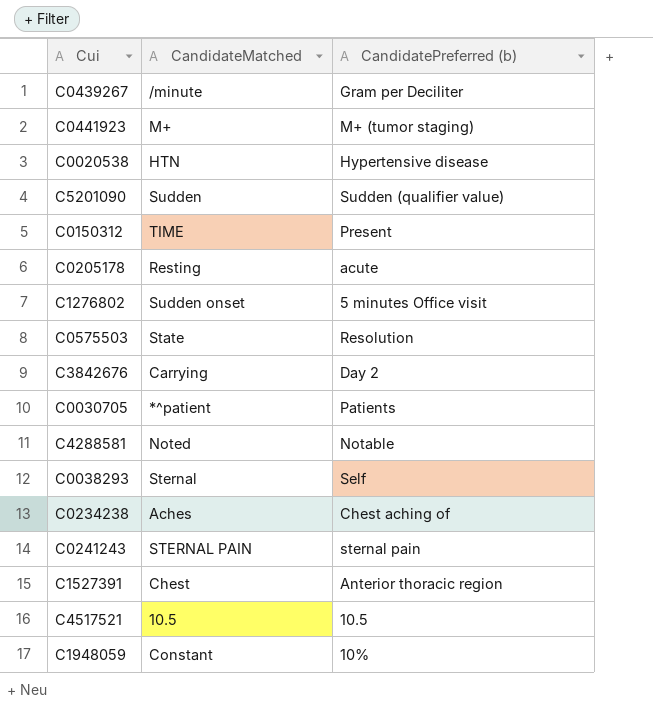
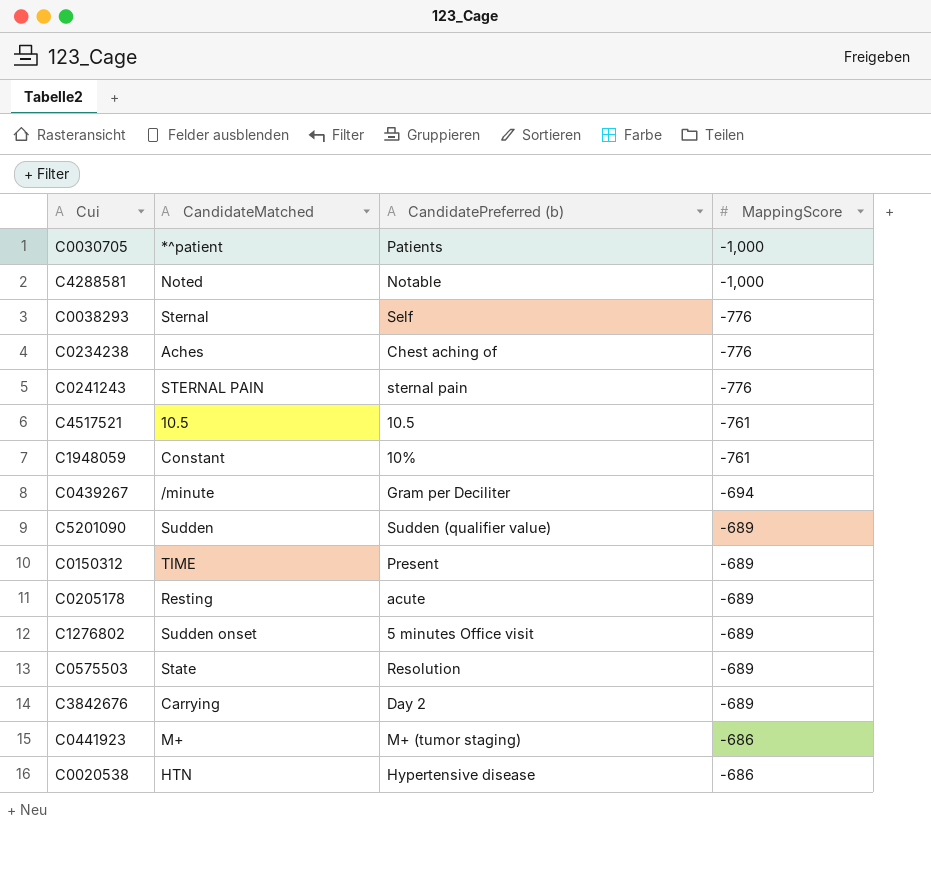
row order: none -> MappingScore ascending
column MappingScore | position: none -> 4
row C1527391: Chest | Anterior thoracic region -> none

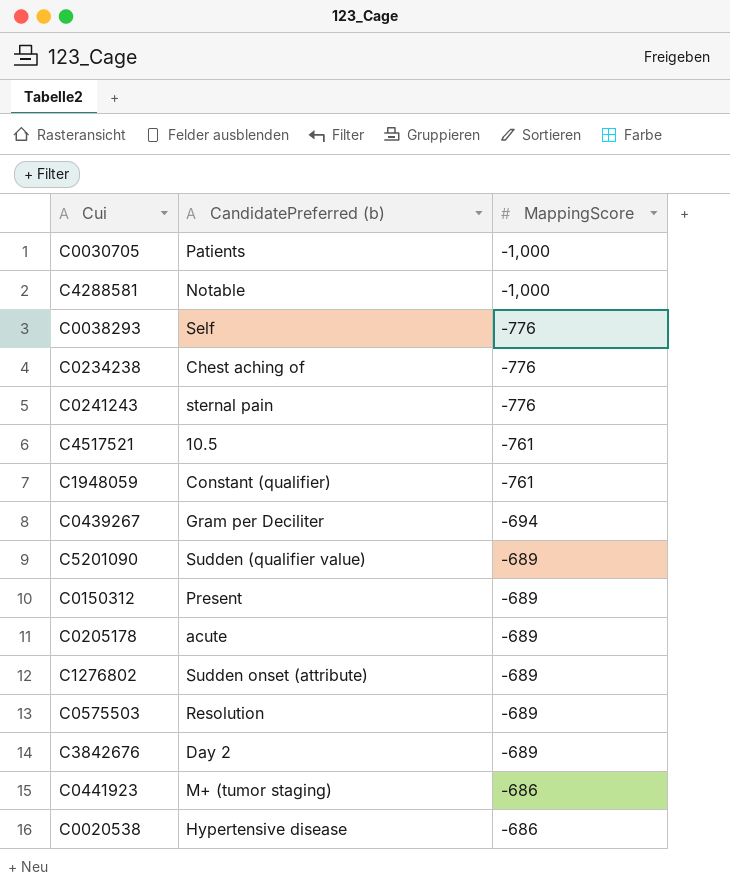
column CandidateMatched | position: 2 -> none
C1948059 | CandidatePreferred (b): 10% -> Constant (qualifier)
C1276802 | CandidatePreferred (b): 5 minutes Office visit -> Sudden onset (attribute)

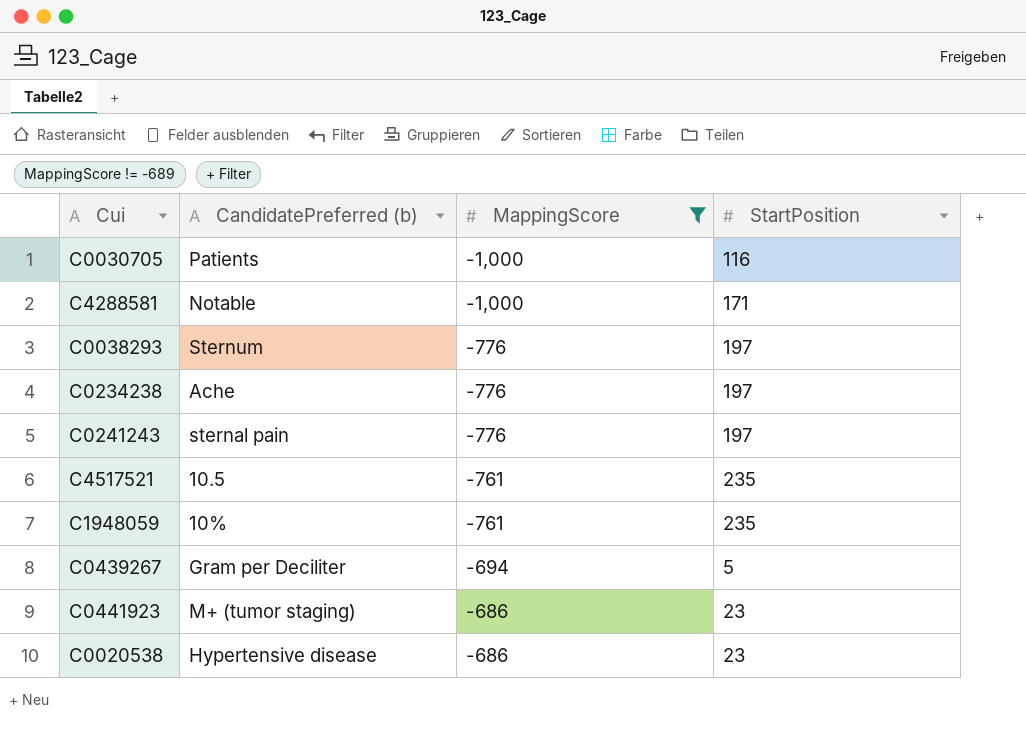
filter: none -> MappingScore != -689
column StartPosition | position: none -> 4
C0038293 | CandidatePreferred (b): Self -> Sternum
C0234238 | CandidatePreferred (b): Chest aching of -> Ache
C1948059 | CandidatePreferred (b): Constant (qualifier) -> 10%

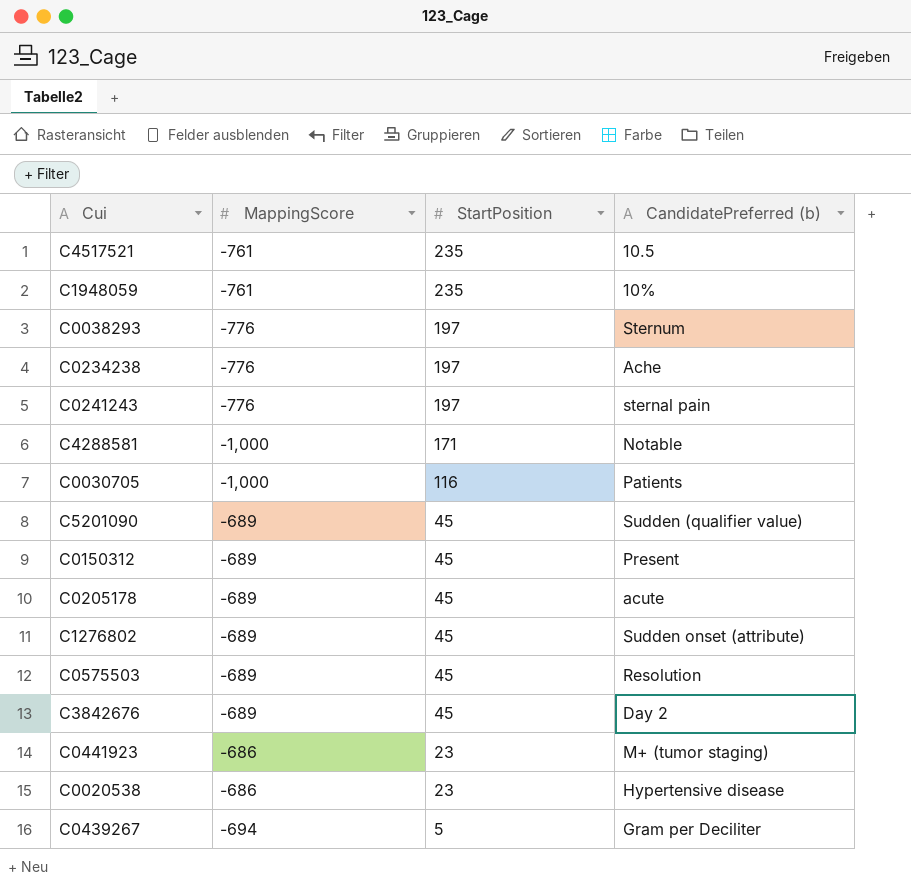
filter: MappingScore != -689 -> none
row order: MappingScore ascending -> StartPosition descending
column CandidatePreferred (b) | position: 2 -> 4

